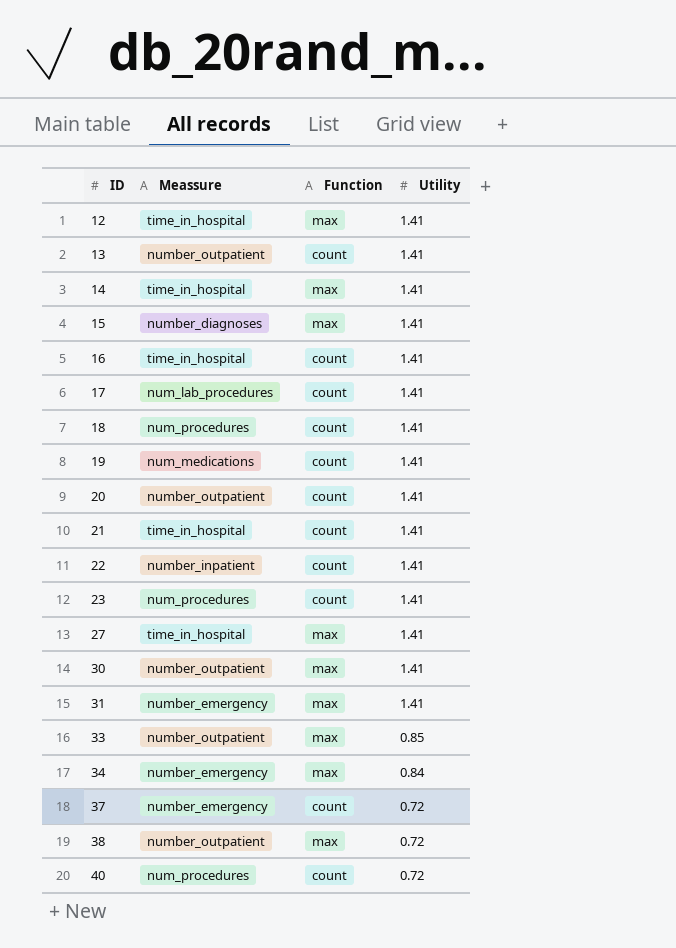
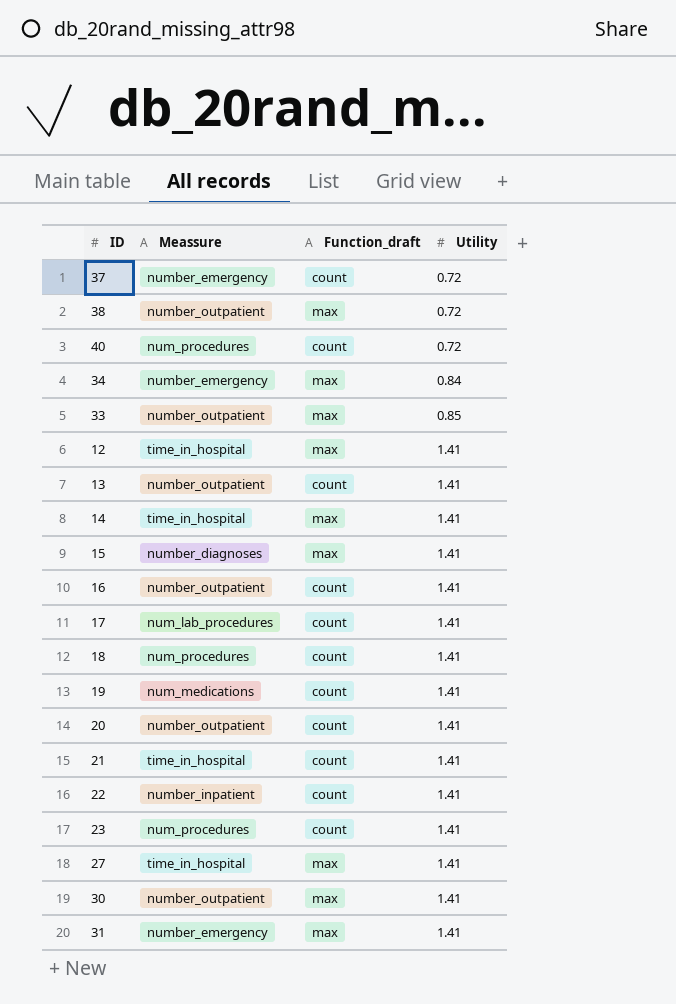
row order: ID ascending -> Utility ascending
column name: Function -> Function_draft
16 | Meassure: time_in_hospital -> number_outpatient

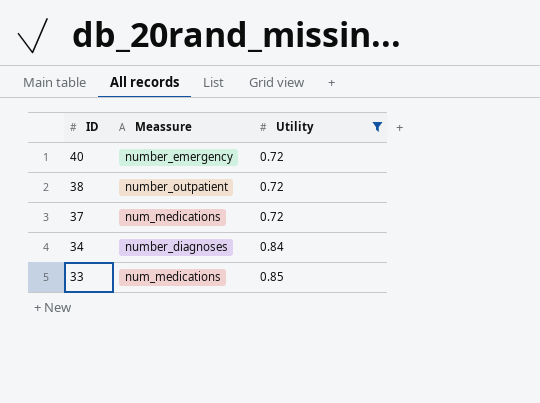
filter: none -> Utility != 1.41
row order: Utility ascending -> ID descending
column Function_draft | position: 3 -> none
40 | Meassure: num_procedures -> number_emergency
37 | Meassure: number_emergency -> num_medications
34 | Meassure: number_emergency -> number_diagnoses
33 | Meassure: number_outpatient -> num_medications

